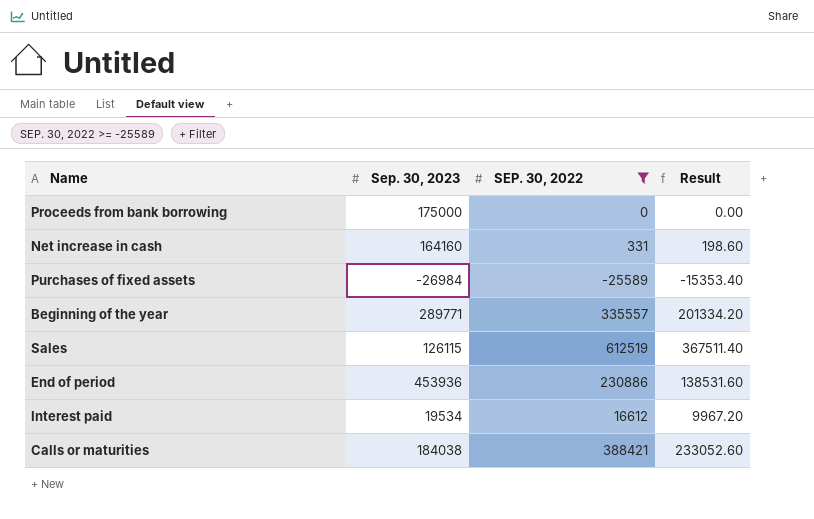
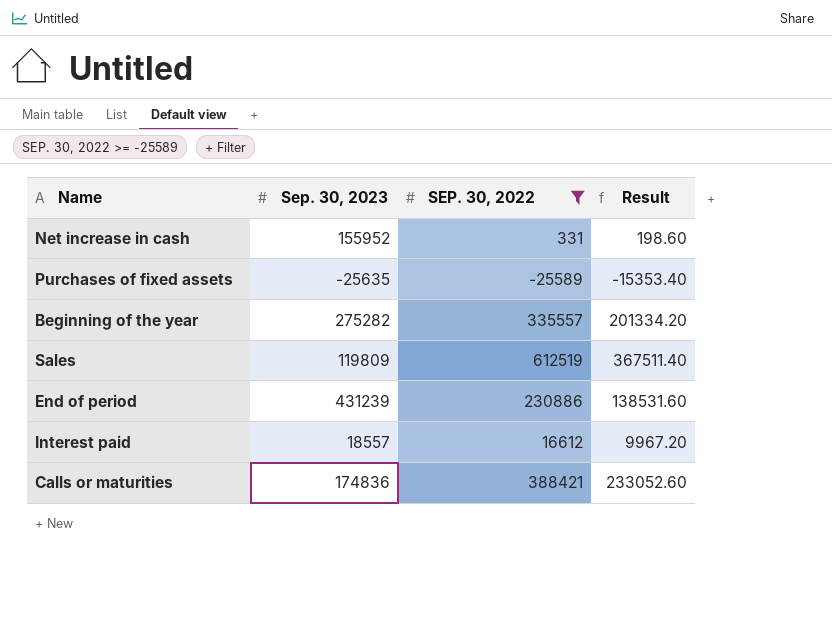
row Proceeds from bank borrowing: 175000 | 0 | 0.00 -> none
Net increase in cash | Sep. 30, 2023: 164160 -> 155952
Purchases of fixed assets | Sep. 30, 2023: -26984 -> -25635
Beginning of the year | Sep. 30, 2023: 289771 -> 275282
Sales | Sep. 30, 2023: 126115 -> 119809
End of period | Sep. 30, 2023: 453936 -> 431239
Interest paid | Sep. 30, 2023: 19534 -> 18557
Calls or maturities | Sep. 30, 2023: 184038 -> 174836

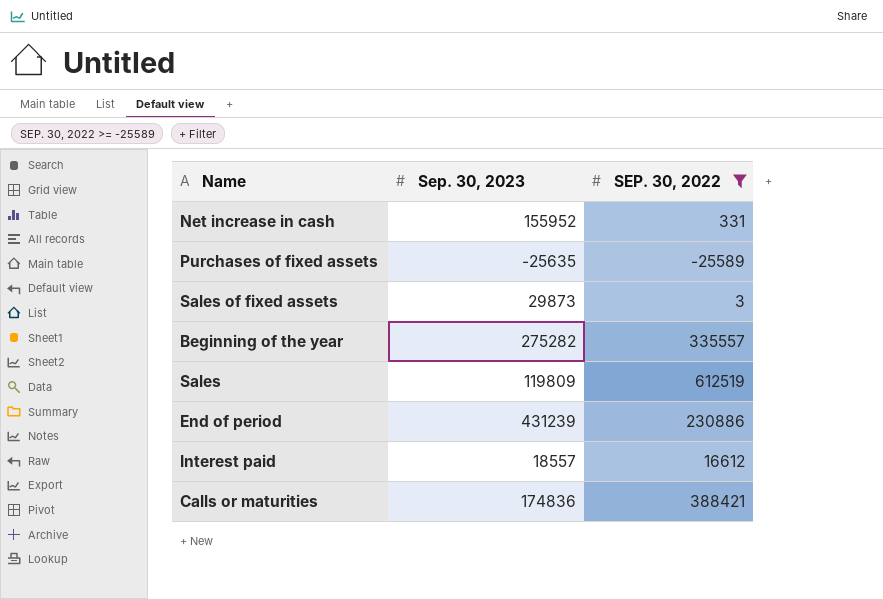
column Result | formula: [SEP. 30, 2022] * 0.6 -> none
row Sales of fixed assets: none -> 29873 | 3

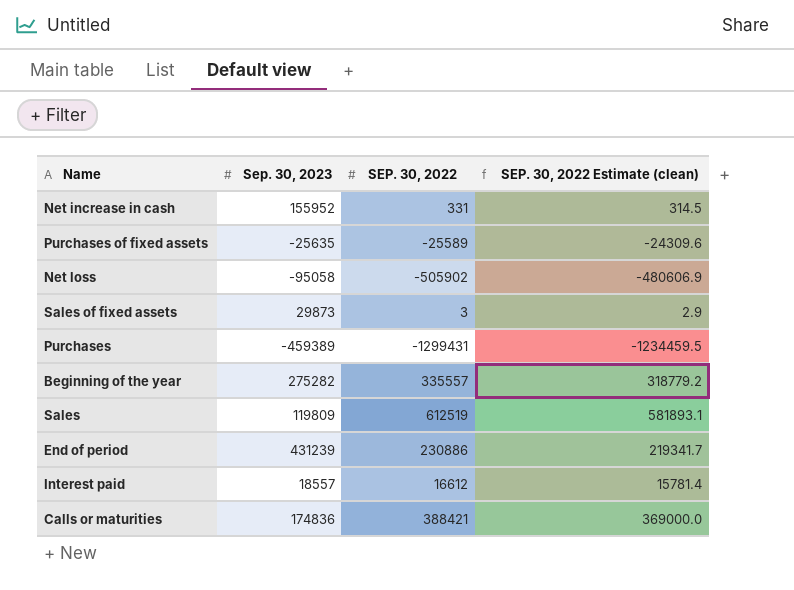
filter: SEP. 30, 2022 >= -25589 -> none
column SEP. 30, 2022 Estimate (clean) | formula: none -> [SEP. 30, 2022] * 0.95

